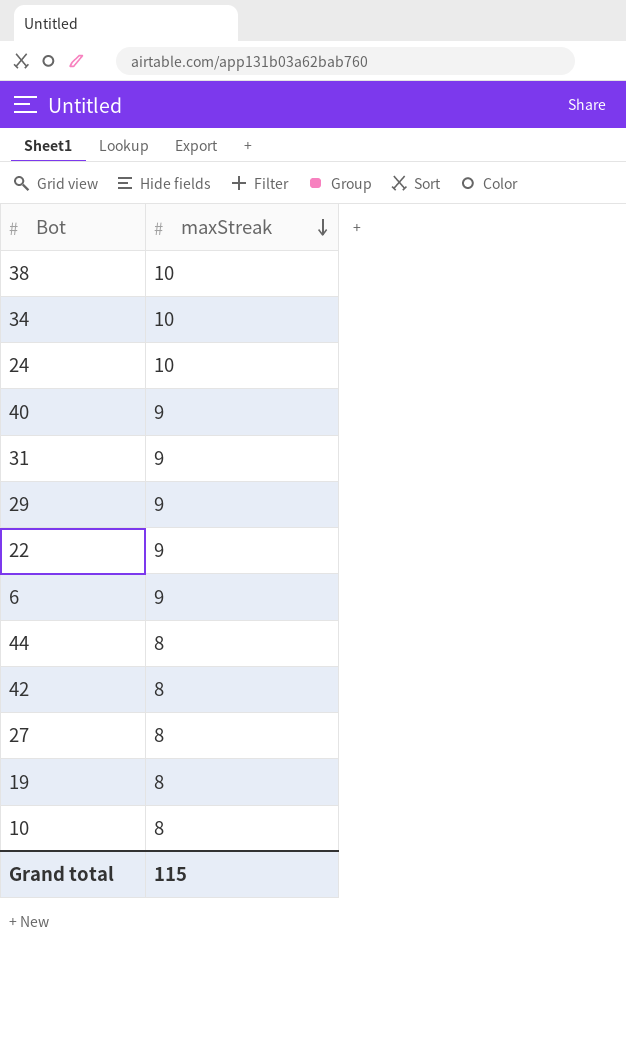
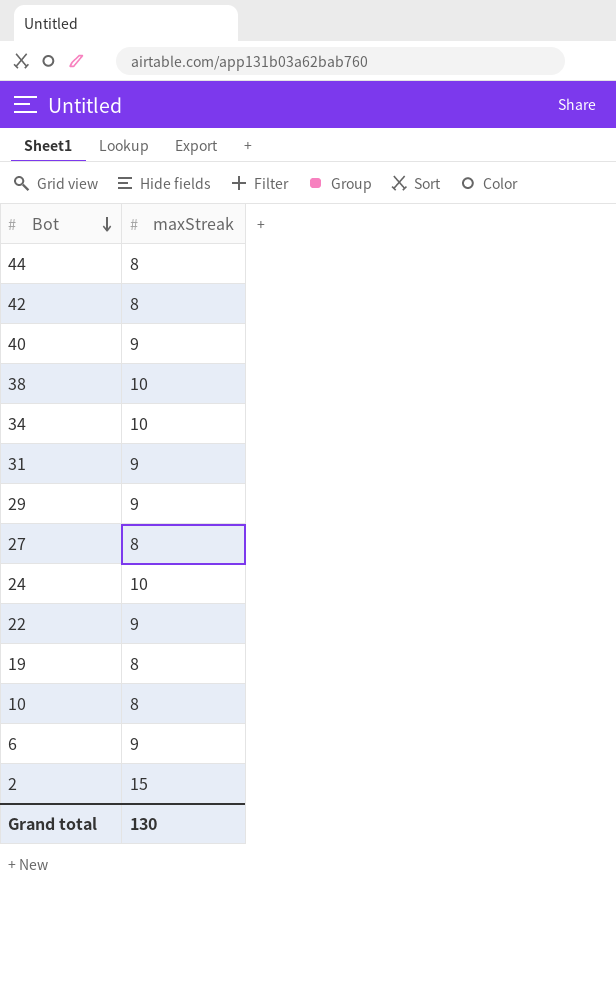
row order: maxStreak descending -> Bot descending
row 2: none -> 15
Grand total | maxStreak: 115 -> 130

